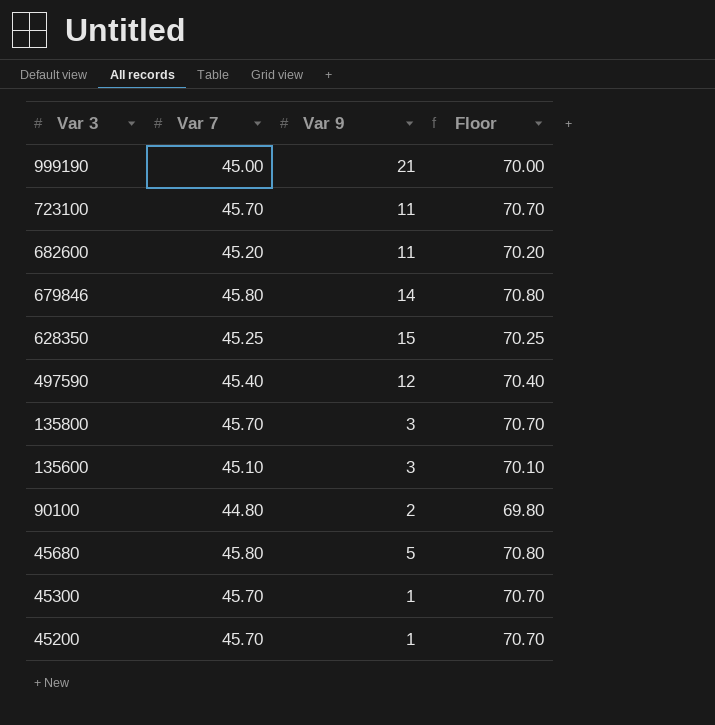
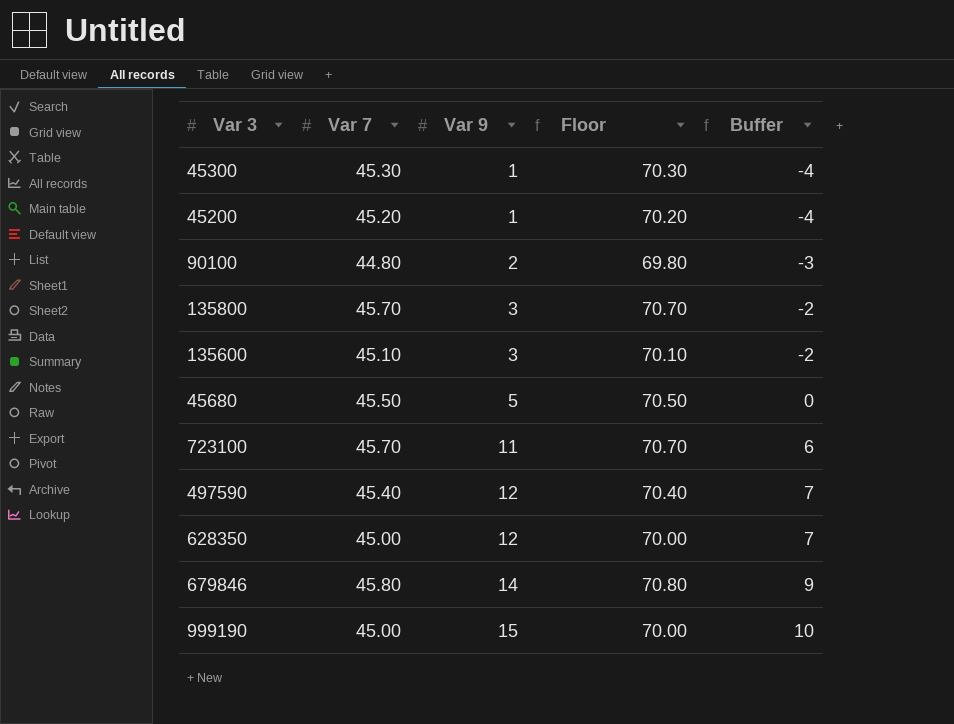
row order: Var 3 descending -> Var 9 ascending
column Buffer | formula: none -> [Var 9] - 5
row 682600: 45.20 | 11 | 70.20 -> none
45300 | Var 7: 45.70 -> 45.30
45300 | Floor: 70.70 -> 70.30
45200 | Var 7: 45.70 -> 45.20
45200 | Floor: 70.70 -> 70.20
45680 | Var 7: 45.80 -> 45.50
45680 | Floor: 70.80 -> 70.50
628350 | Var 7: 45.25 -> 45.00
628350 | Var 9: 15 -> 12
628350 | Floor: 70.25 -> 70.00
999190 | Var 9: 21 -> 15

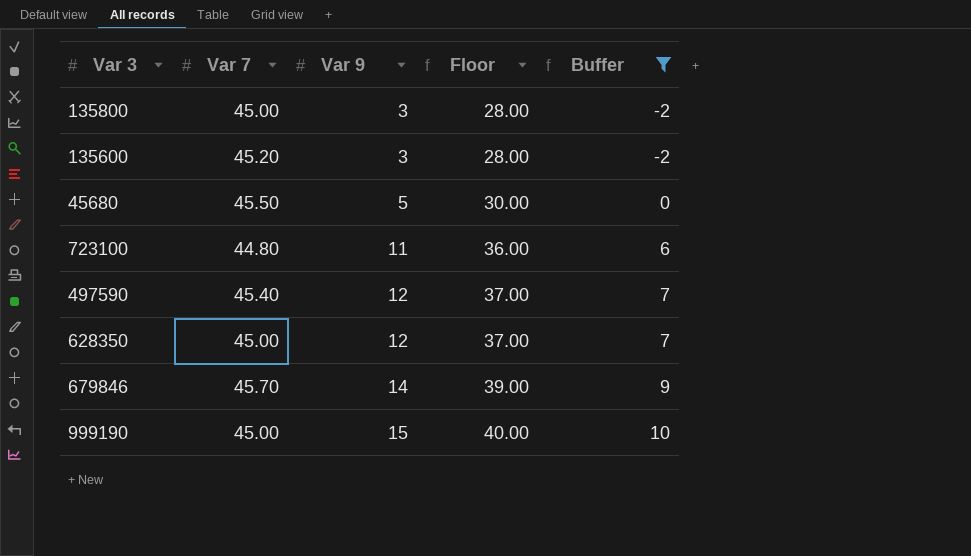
filter: none -> Buffer >= -2
column Floor | formula: [Var 7] + 25 -> [Var 9] + 25
135800 | Var 7: 45.70 -> 45.00
135600 | Var 7: 45.10 -> 45.20
723100 | Var 7: 45.70 -> 44.80
679846 | Var 7: 45.80 -> 45.70

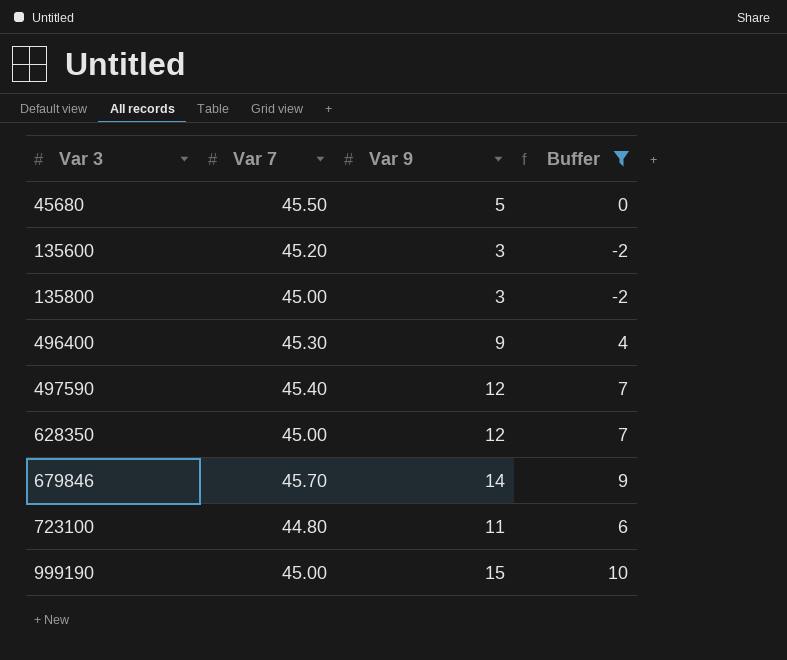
row order: Var 9 ascending -> Var 3 ascending
column Floor | formula: [Var 9] + 25 -> none
row 496400: none -> 45.30 | 9 | 4

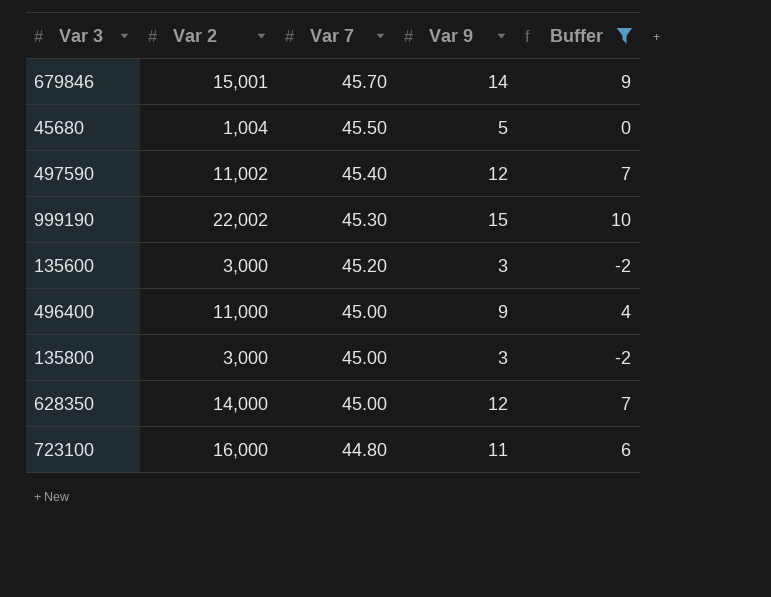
row order: Var 3 ascending -> Var 7 descending
column Var 2 | position: none -> 2
999190 | Var 7: 45.00 -> 45.30
496400 | Var 7: 45.30 -> 45.00

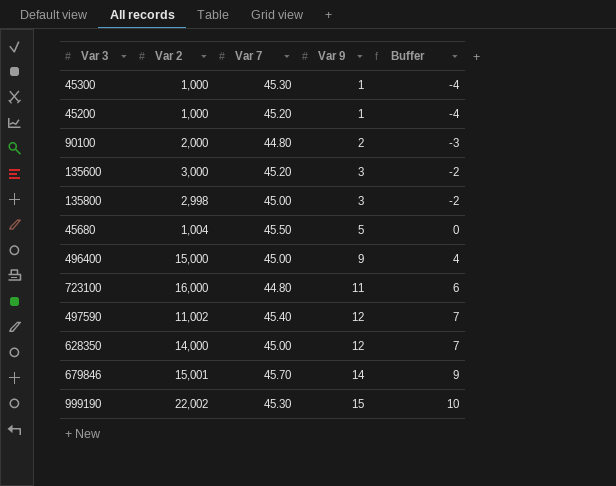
filter: Buffer >= -2 -> none
row order: Var 7 descending -> Var 9 ascending
135800 | Var 2: 3,000 -> 2,998
496400 | Var 2: 11,000 -> 15,000

